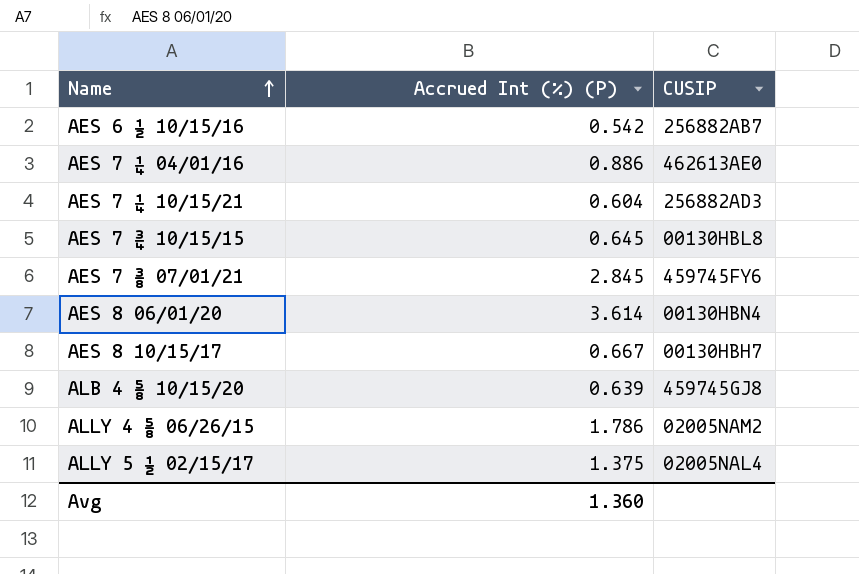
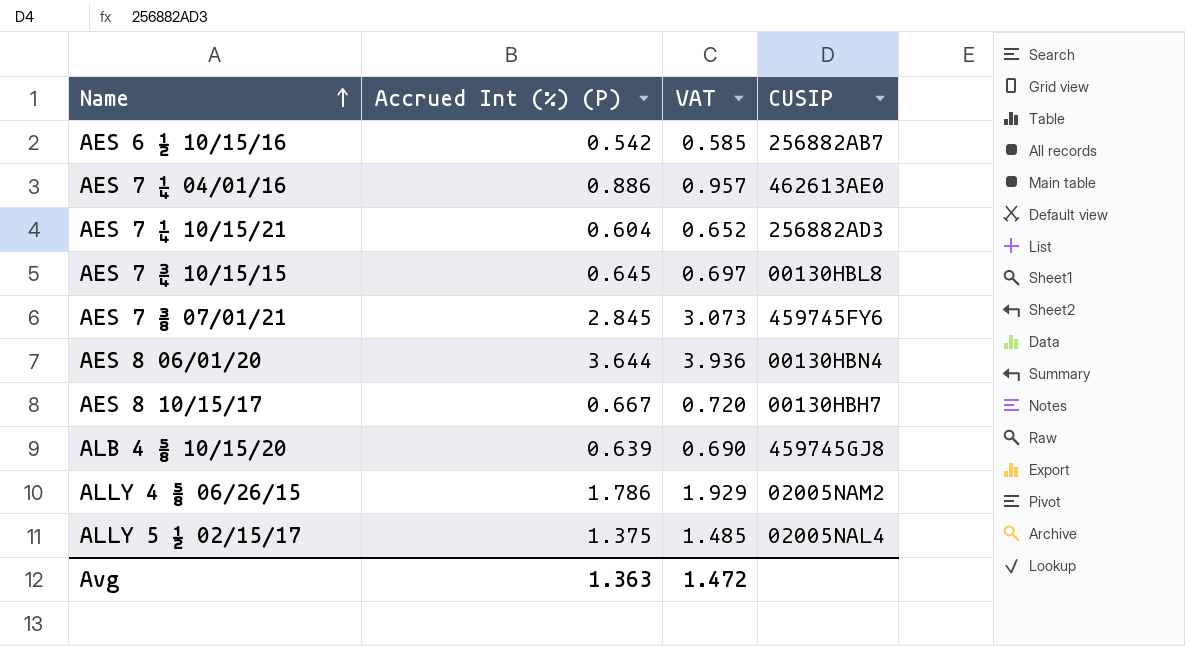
column VAT | formula: none -> [Accrued Int (%) (P)] * 1.08
AES 8 06/01/20 | Accrued Int (%) (P): 3.614 -> 3.644
Avg | Accrued Int (%) (P): 1.360 -> 1.363

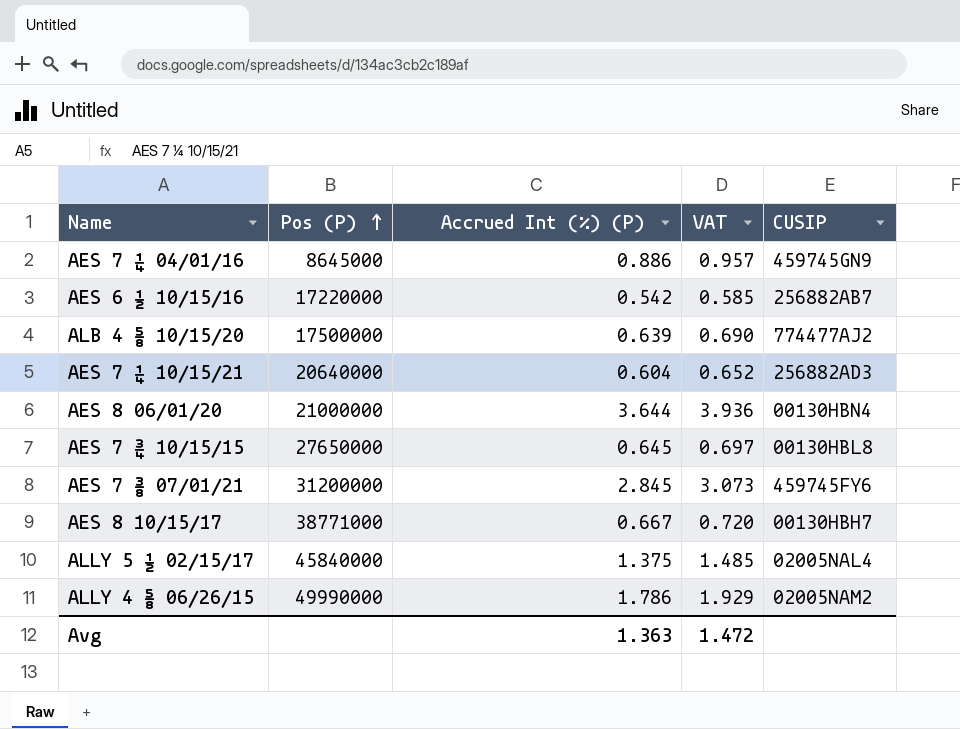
row order: Name ascending -> Pos (P) ascending
column Pos (P) | position: none -> 2
AES 7 ¼ 04/01/16 | CUSIP: 462613AE0 -> 459745GN9
ALB 4 ⅝ 10/15/20 | CUSIP: 459745GJ8 -> 774477AJ2

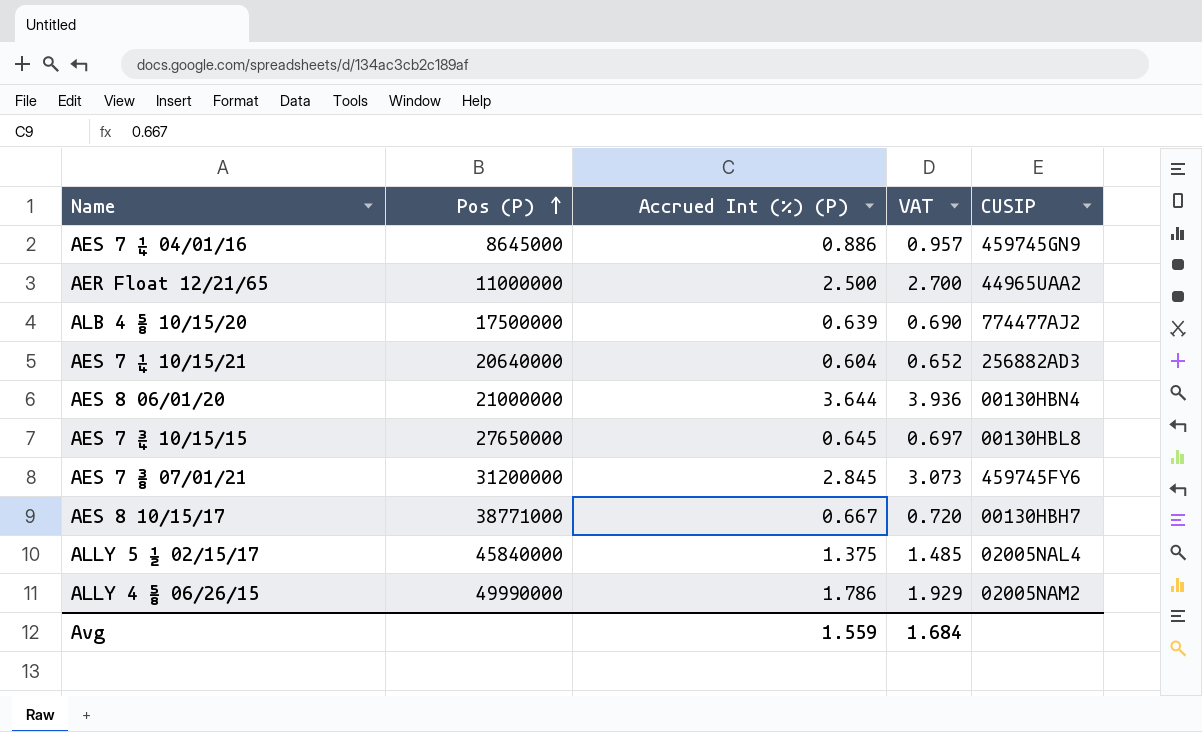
row AES 6 ½ 10/15/16: 17220000 | 0.542 | 0.585 | 256882AB7 -> none
row AER Float 12/21/65: none -> 11000000 | 2.500 | 2.700 | 44965UAA2
Avg | Accrued Int (%) (P): 1.363 -> 1.559
Avg | VAT: 1.472 -> 1.684

